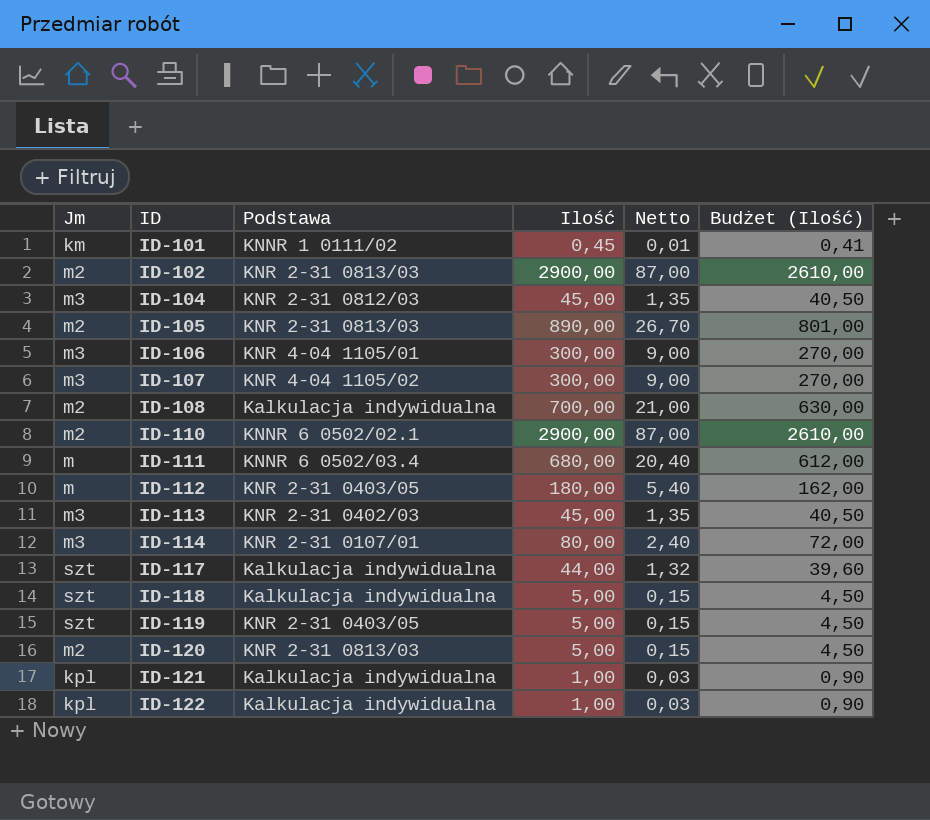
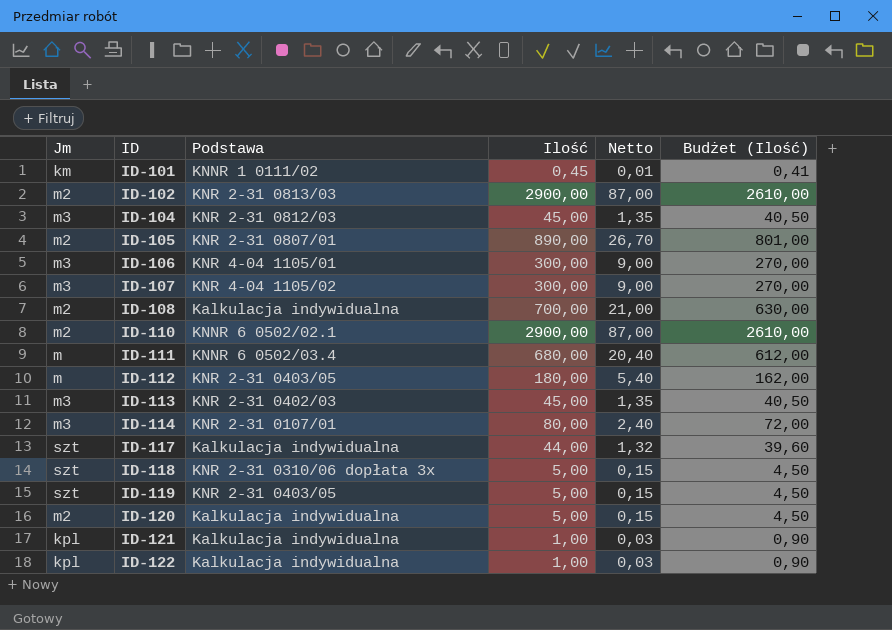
ID-105 | Podstawa: KNR 2-31 0813/03 -> KNR 2-31 0807/01
ID-118 | Podstawa: Kalkulacja indywidualna -> KNR 2-31 0310/06 dopłata 3x
ID-120 | Podstawa: KNR 2-31 0813/03 -> Kalkulacja indywidualna

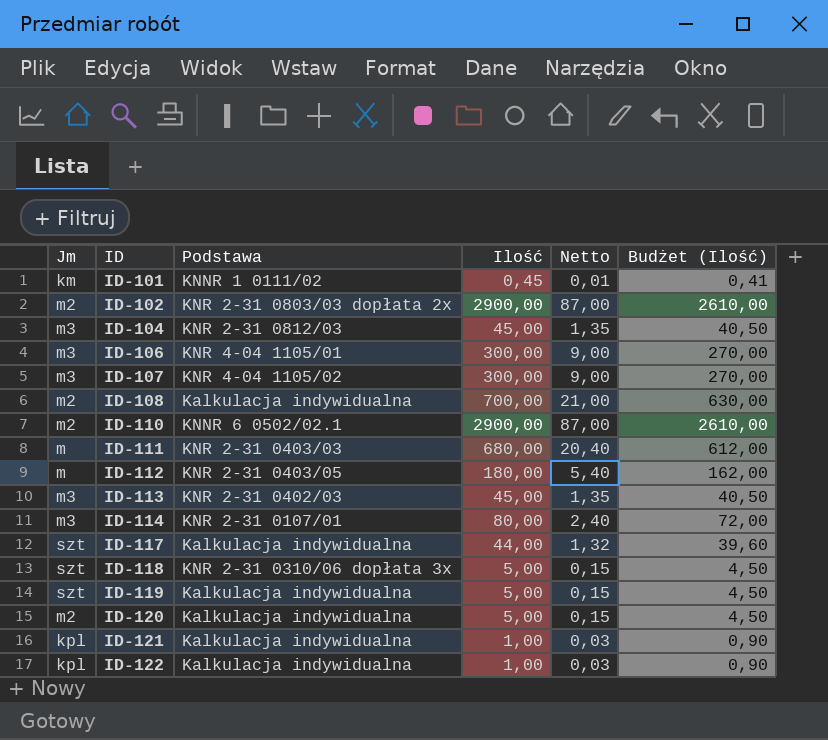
row ID-105: m2 | KNR 2-31 0807/01 | 890,00 | 26,70 | 801,00 -> none
ID-102 | Podstawa: KNR 2-31 0813/03 -> KNR 2-31 0803/03 dopłata 2x
ID-111 | Podstawa: KNNR 6 0502/03.4 -> KNR 2-31 0403/03
ID-119 | Podstawa: KNR 2-31 0403/05 -> Kalkulacja indywidualna

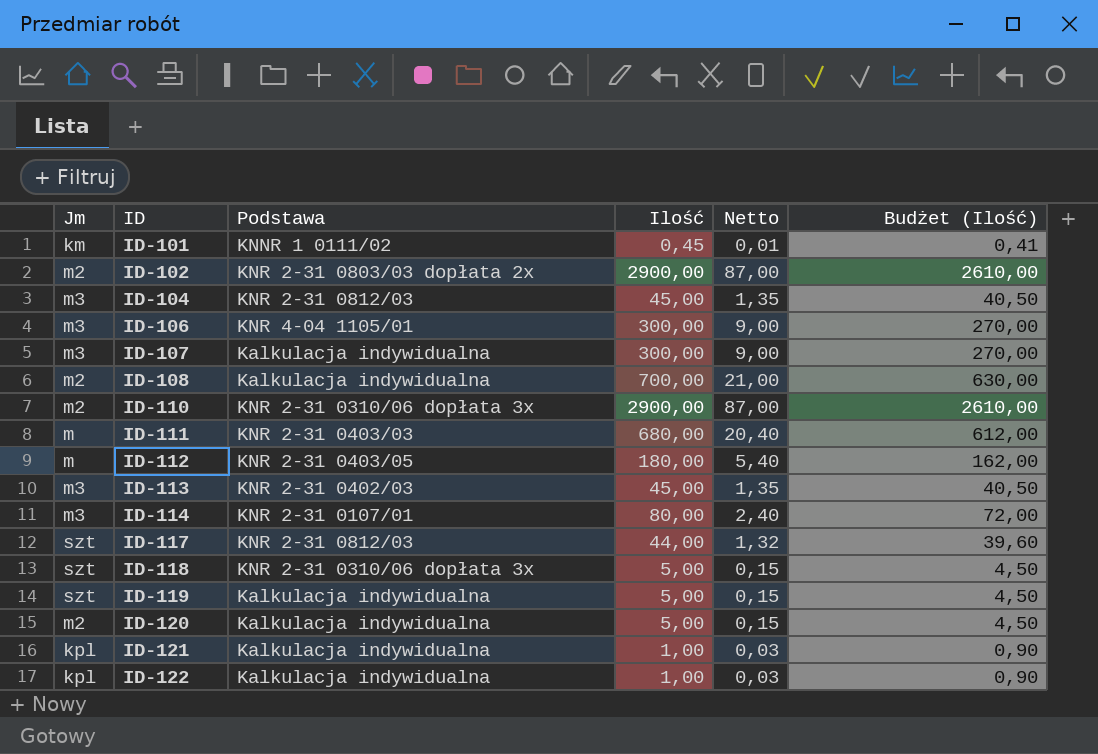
ID-107 | Podstawa: KNR 4-04 1105/02 -> Kalkulacja indywidualna
ID-110 | Podstawa: KNNR 6 0502/02.1 -> KNR 2-31 0310/06 dopłata 3x
ID-117 | Podstawa: Kalkulacja indywidualna -> KNR 2-31 0812/03

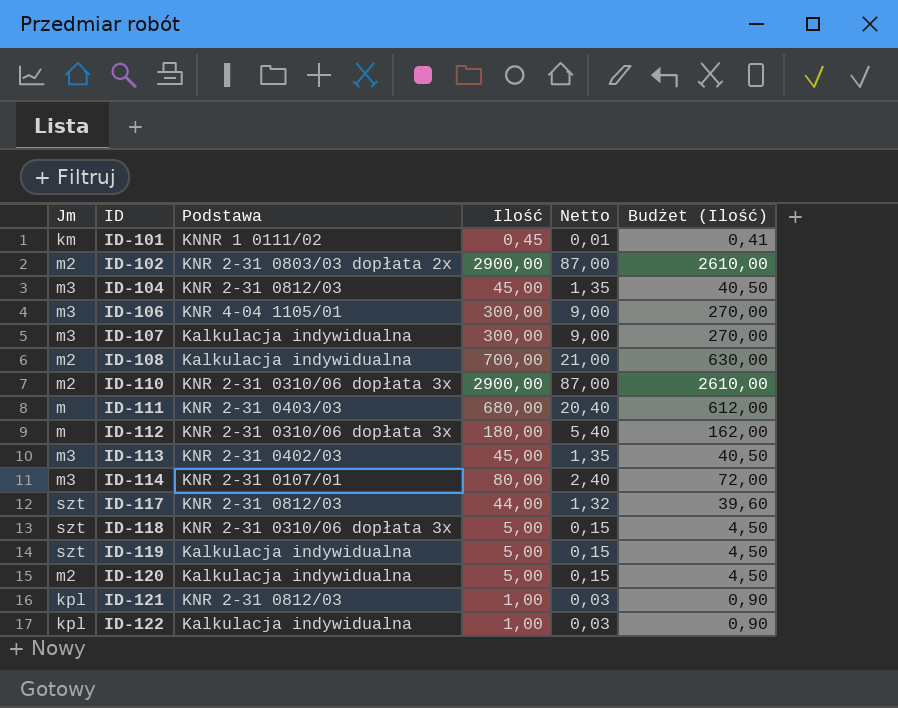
ID-112 | Podstawa: KNR 2-31 0403/05 -> KNR 2-31 0310/06 dopłata 3x
ID-121 | Podstawa: Kalkulacja indywidualna -> KNR 2-31 0812/03

